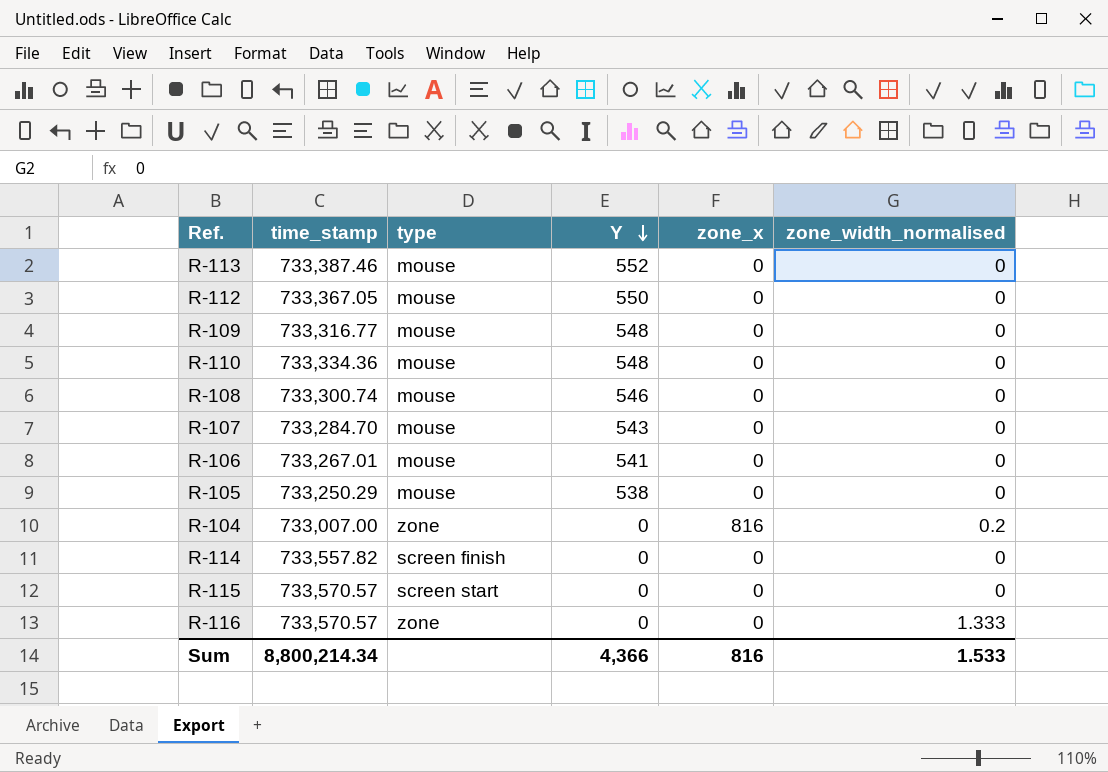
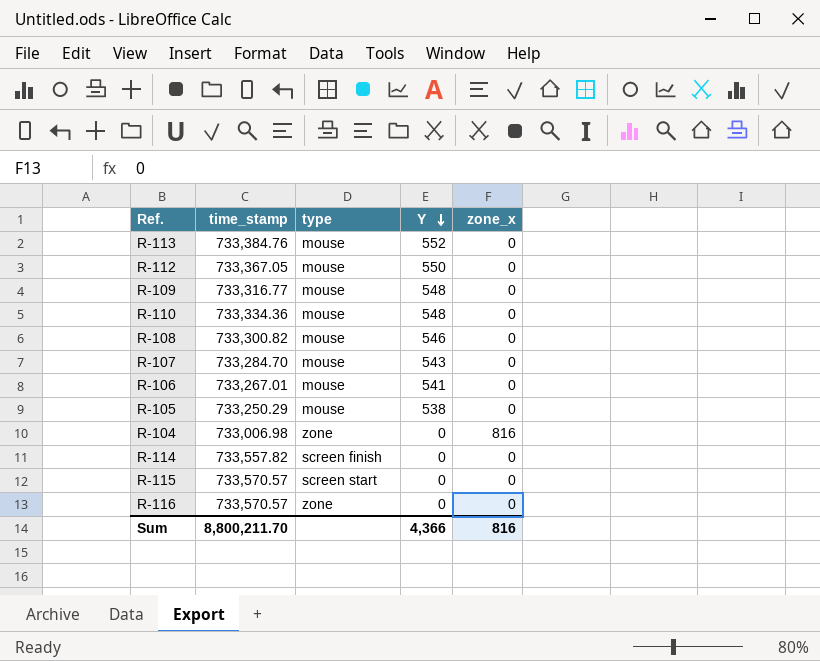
column zone_width_normalised | position: 6 -> none
R-113 | time_stamp: 733,387.46 -> 733,384.76
R-108 | time_stamp: 733,300.74 -> 733,300.82
R-104 | time_stamp: 733,007.00 -> 733,006.98
Sum | time_stamp: 8,800,214.34 -> 8,800,211.70

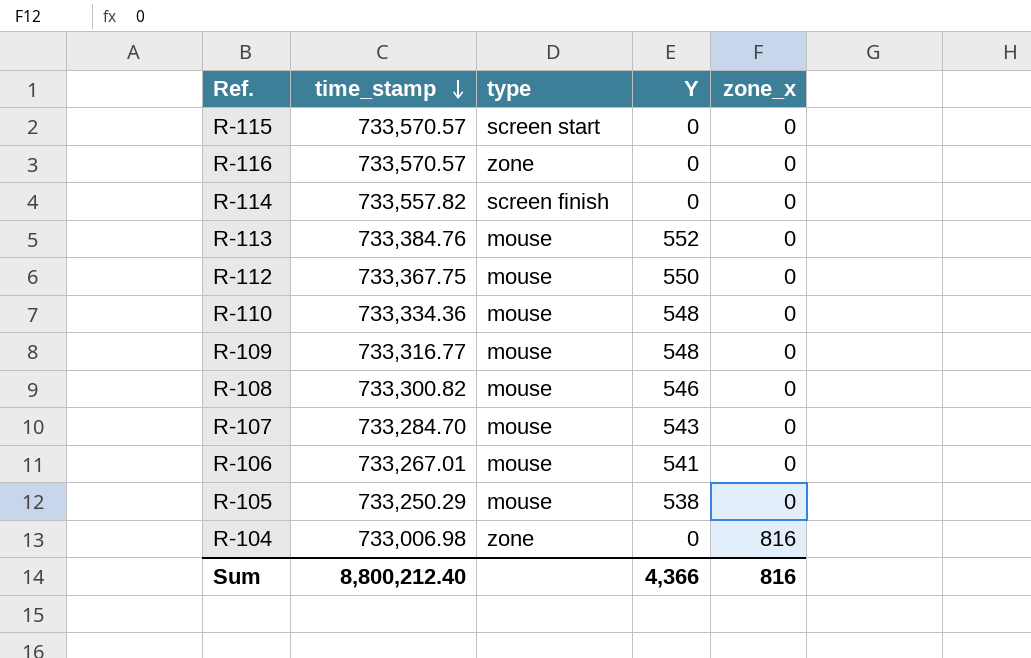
row order: Y descending -> time_stamp descending
R-112 | time_stamp: 733,367.05 -> 733,367.75
Sum | time_stamp: 8,800,211.70 -> 8,800,212.40

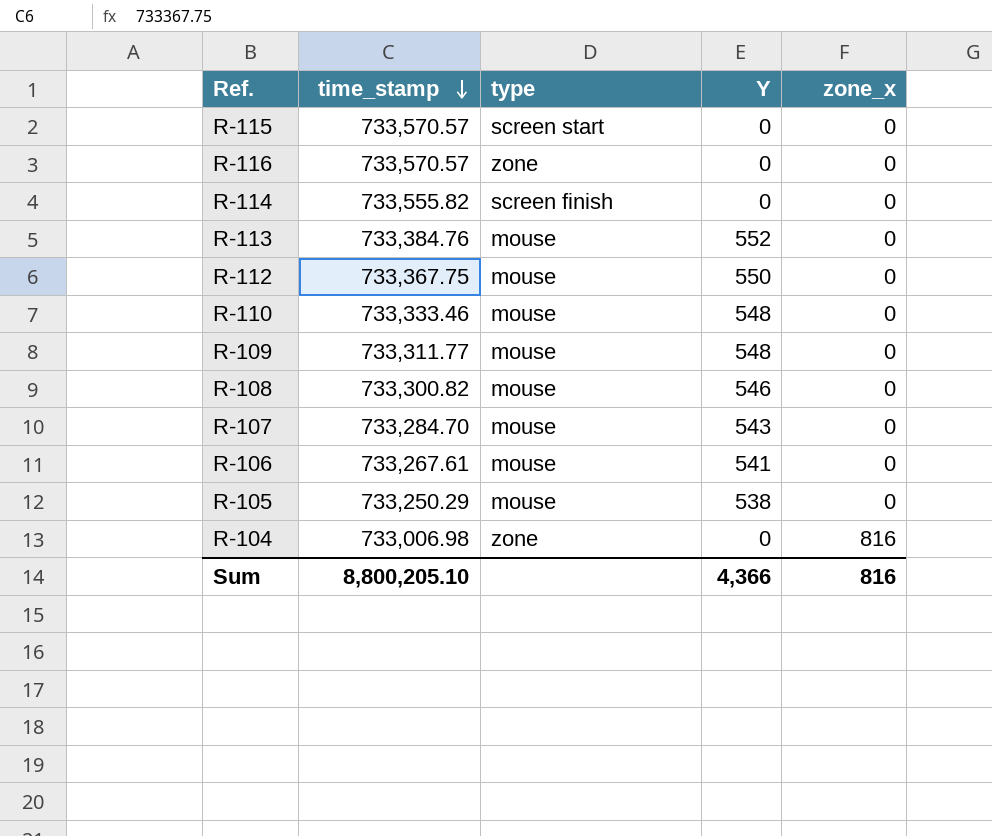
R-114 | time_stamp: 733,557.82 -> 733,555.82
R-110 | time_stamp: 733,334.36 -> 733,333.46
R-109 | time_stamp: 733,316.77 -> 733,311.77
R-106 | time_stamp: 733,267.01 -> 733,267.61
Sum | time_stamp: 8,800,212.40 -> 8,800,205.10

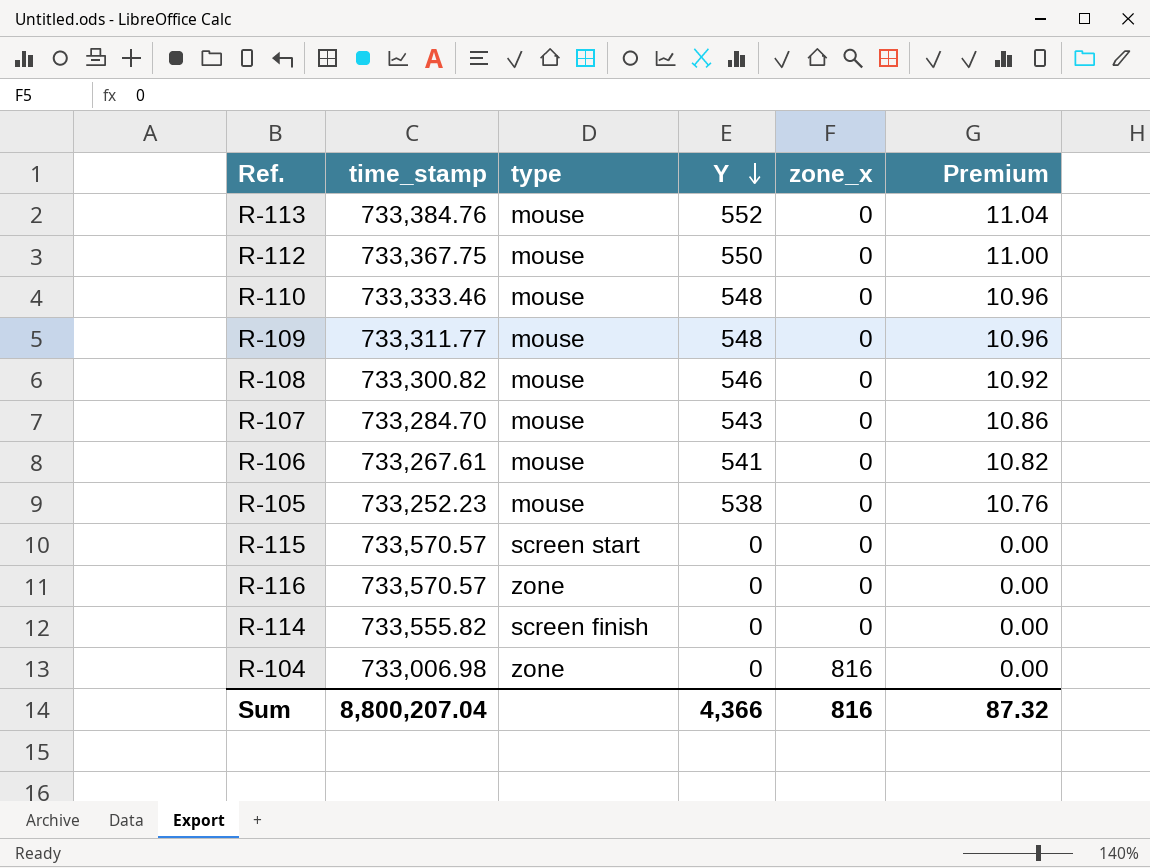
row order: time_stamp descending -> Y descending
column Premium | formula: none -> [Y] * 0.02
R-105 | time_stamp: 733,250.29 -> 733,252.23
Sum | time_stamp: 8,800,205.10 -> 8,800,207.04

